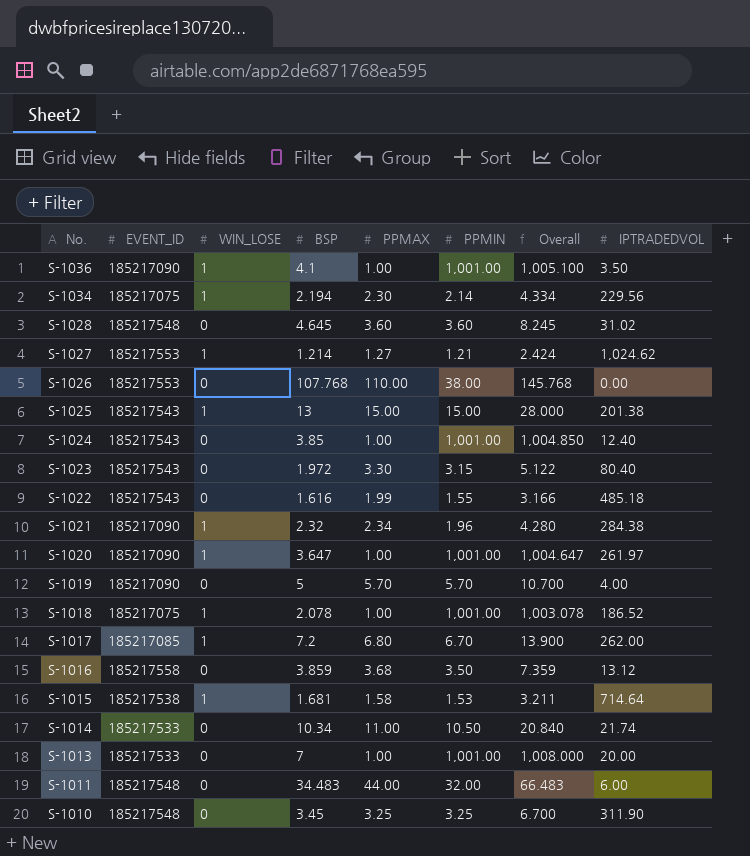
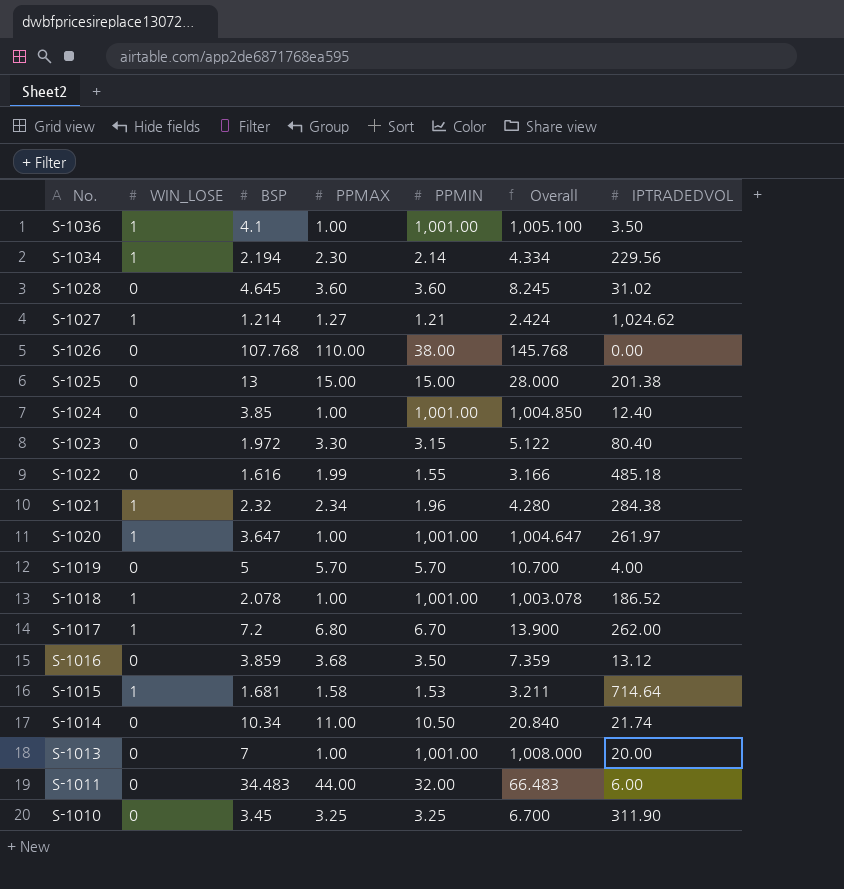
column EVENT_ID | position: 2 -> none
S-1025 | WIN_LOSE: 1 -> 0

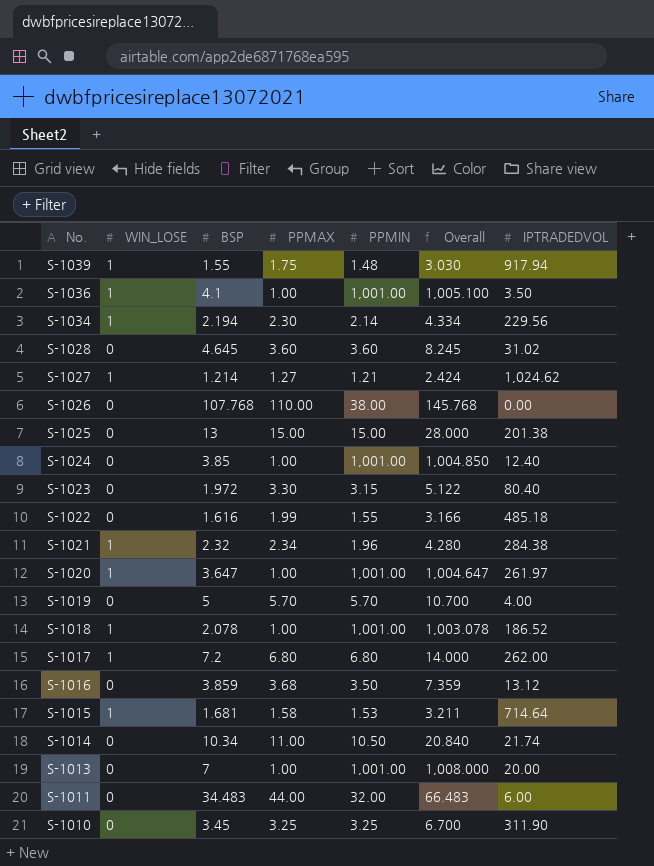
row S-1039: none -> 1 | 1.55 | 1.75 | 1.48 | 3.030 | 917.94
S-1017 | PPMIN: 6.70 -> 6.80
S-1017 | Overall: 13.900 -> 14.000

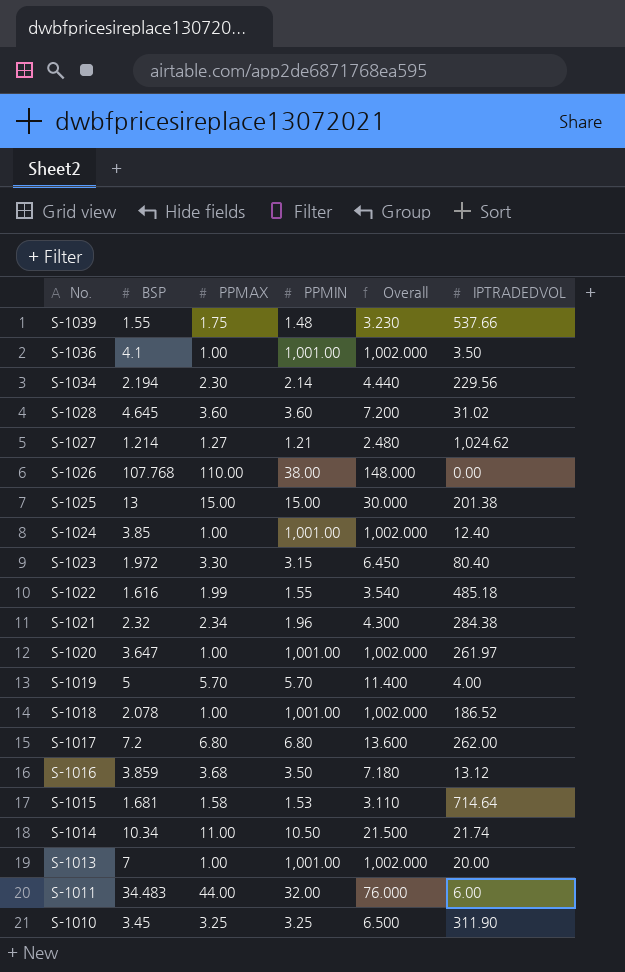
column WIN_LOSE | position: 2 -> none
column Overall | formula: [BSP] + [PPMIN] -> [PPMAX] + [PPMIN]
S-1039 | IPTRADEDVOL: 917.94 -> 537.66

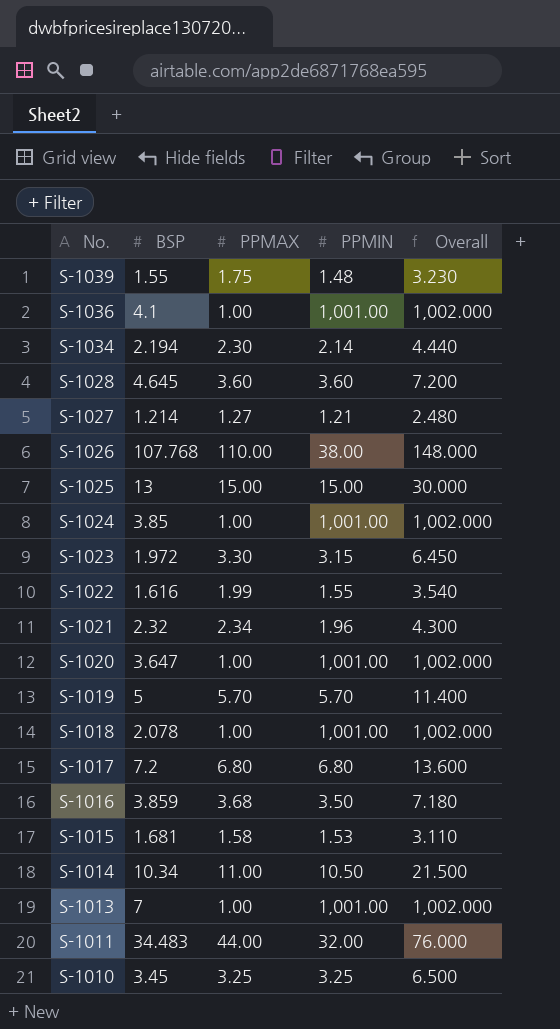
column IPTRADEDVOL | position: 6 -> none

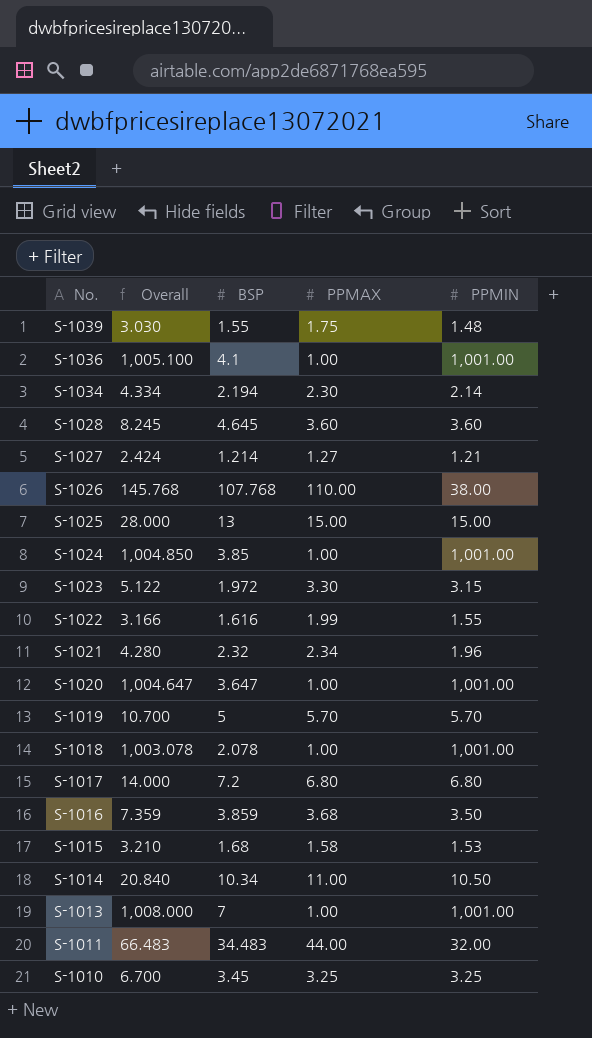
column Overall | formula: [PPMAX] + [PPMIN] -> [BSP] + [PPMIN]
column Overall | position: 5 -> 2
S-1015 | BSP: 1.681 -> 1.68

